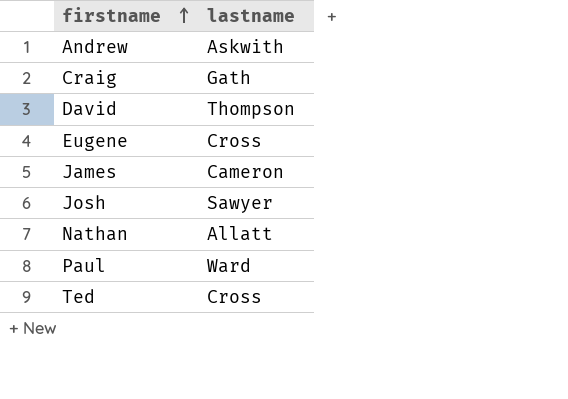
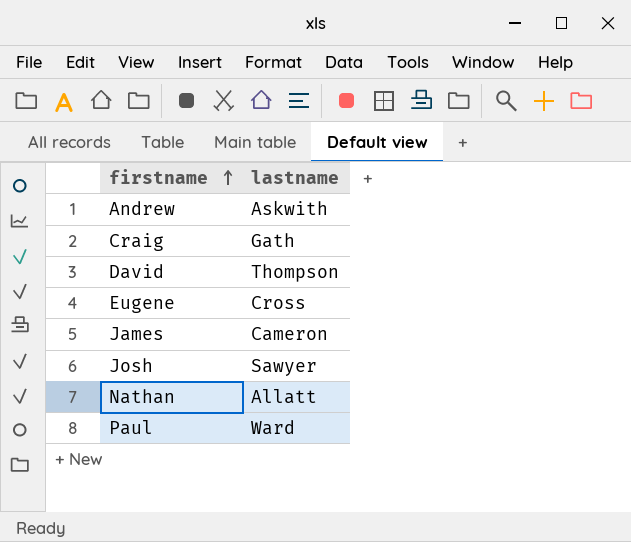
row Ted: Cross -> none

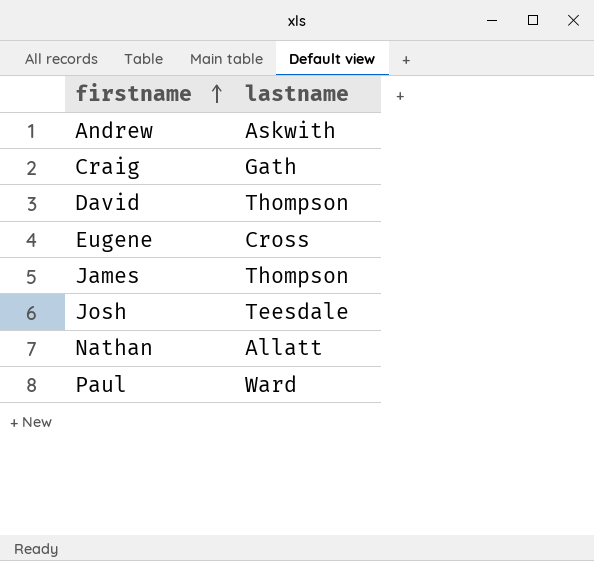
James | lastname: Cameron -> Thompson
Josh | lastname: Sawyer -> Teesdale

